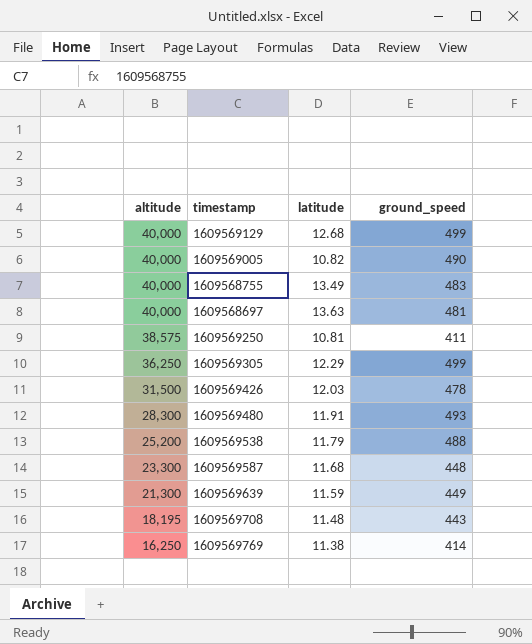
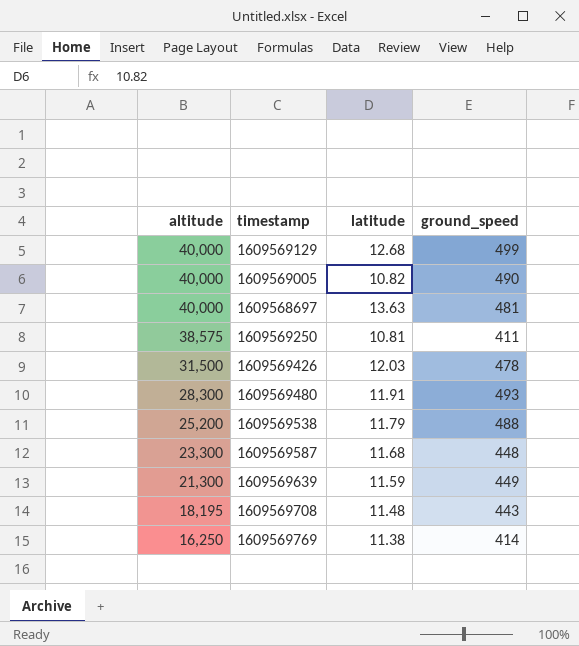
row 1609568755: 40,000 | 13.49 | 483 -> none
row 1609569305: 36,250 | 12.29 | 499 -> none

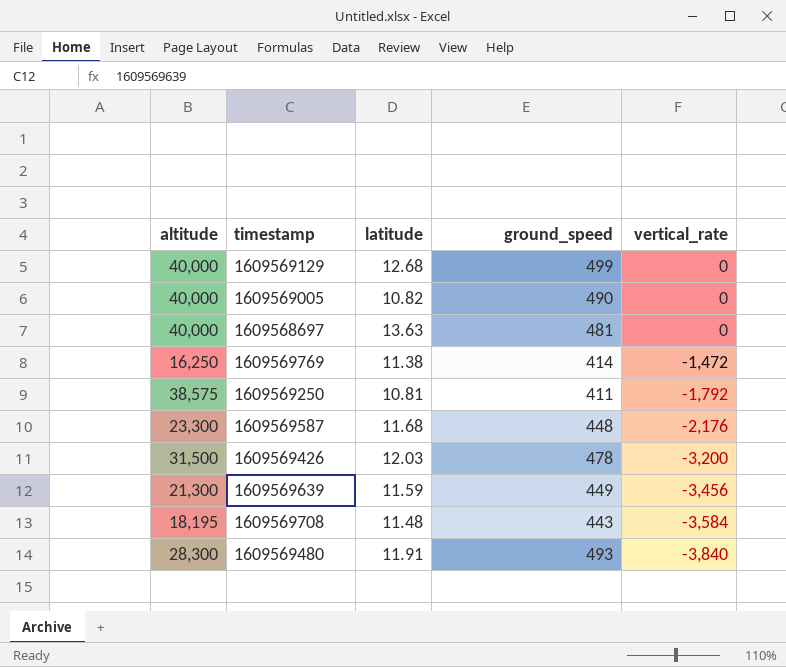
row order: altitude descending -> vertical_rate descending
column vertical_rate | position: none -> 5
row 1609569538: 25,200 | 11.79 | 488 -> none

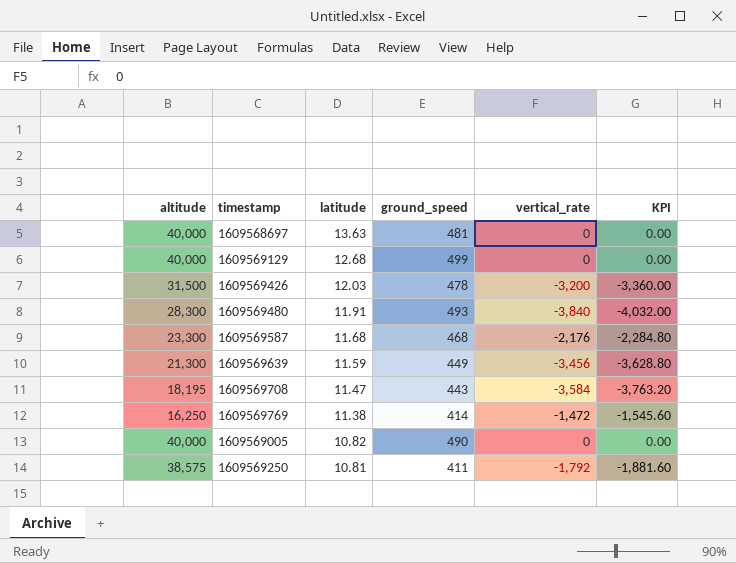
row order: vertical_rate descending -> latitude descending
column KPI | formula: none -> [vertical_rate] * 1.05
1609569587 | ground_speed: 448 -> 468
1609569708 | latitude: 11.48 -> 11.47

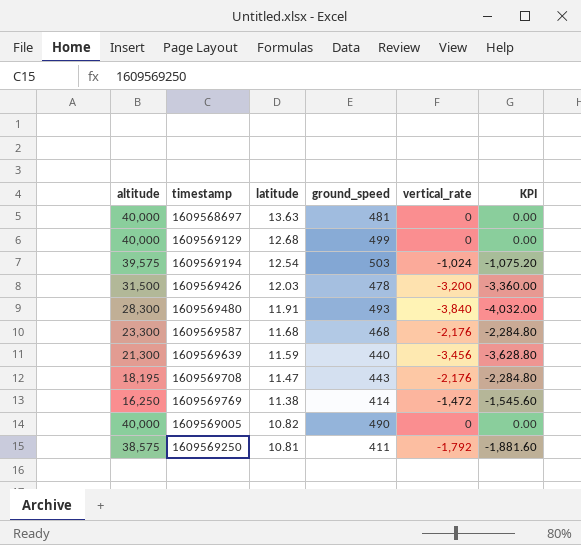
row 1609569194: none -> 39,575 | 12.54 | 503 | -1,024 | -1,075.20
1609569639 | ground_speed: 449 -> 440
1609569708 | vertical_rate: -3,584 -> -2,176
1609569708 | KPI: -3,763.20 -> -2,284.80

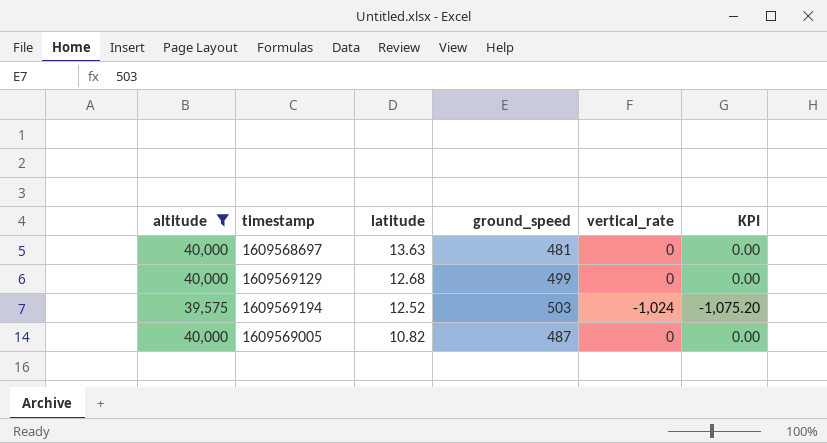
filter: none -> altitude >= 39,575
1609569194 | latitude: 12.54 -> 12.52
1609569005 | ground_speed: 490 -> 487

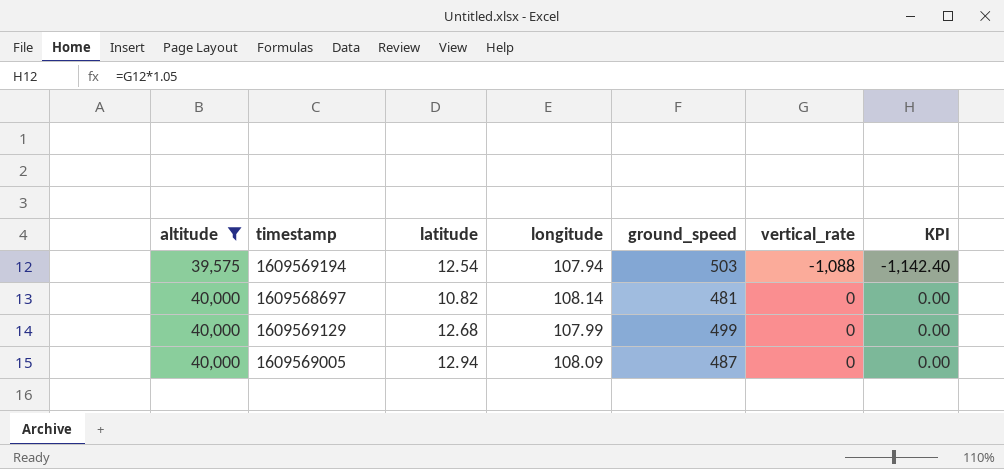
row order: latitude descending -> altitude ascending
column longitude | position: none -> 4
1609569194 | latitude: 12.52 -> 12.54
1609569194 | vertical_rate: -1,024 -> -1,088
1609569194 | KPI: -1,075.20 -> -1,142.40
1609568697 | latitude: 13.63 -> 10.82
1609569005 | latitude: 10.82 -> 12.94

